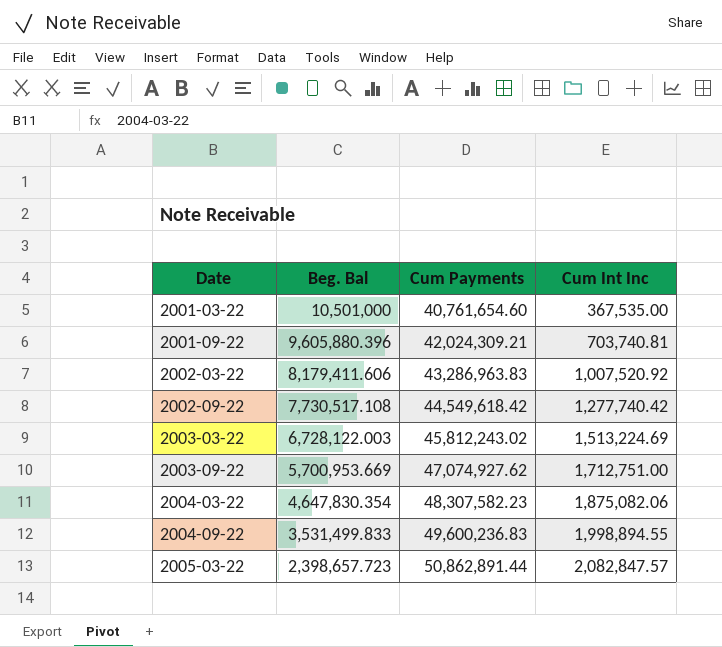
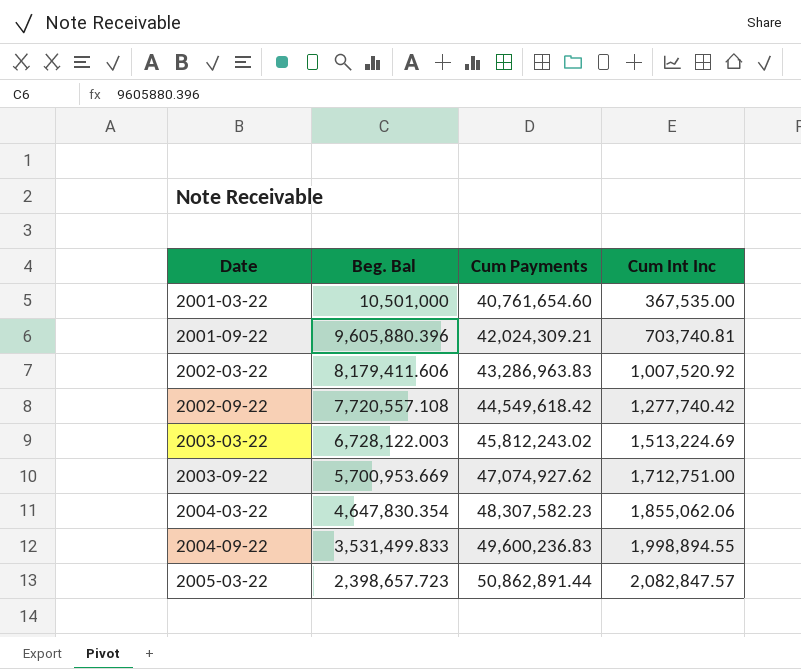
2002-09-22 | Beg. Bal: 7,730,517.108 -> 7,720,557.108
2004-03-22 | Cum Int Inc: 1,875,082.06 -> 1,855,062.06

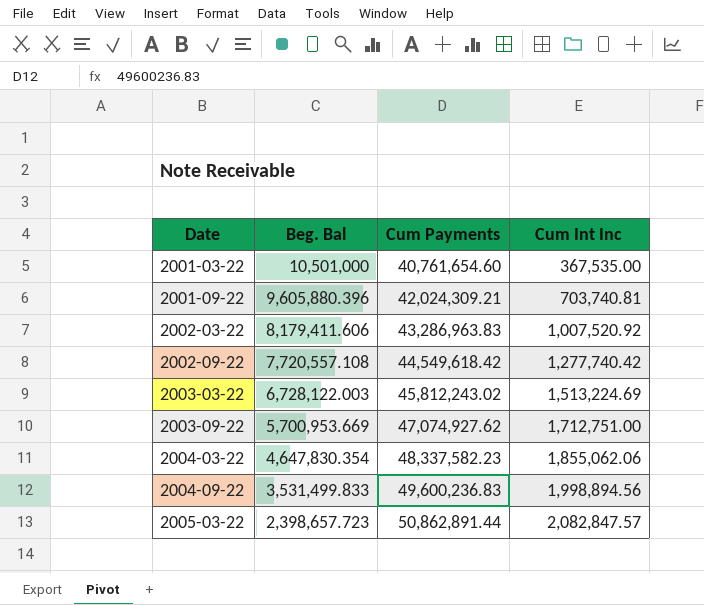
2004-03-22 | Cum Payments: 48,307,582.23 -> 48,337,582.23
2004-09-22 | Cum Int Inc: 1,998,894.55 -> 1,998,894.56

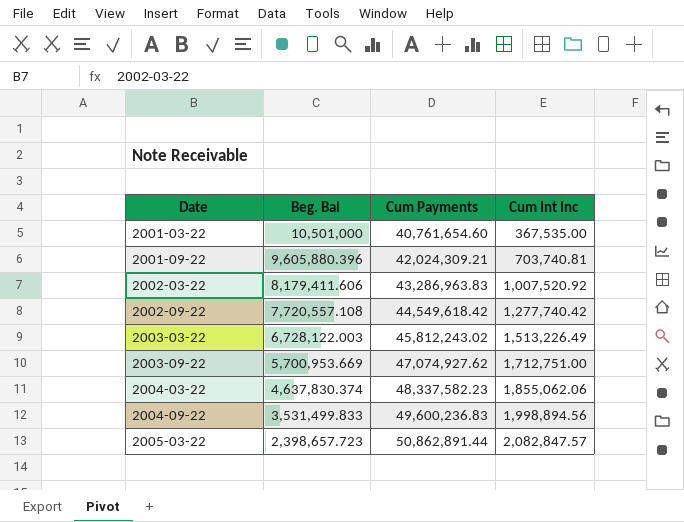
2003-03-22 | Cum Int Inc: 1,513,224.69 -> 1,513,226.49
2004-03-22 | Beg. Bal: 4,647,830.354 -> 4,637,830.374

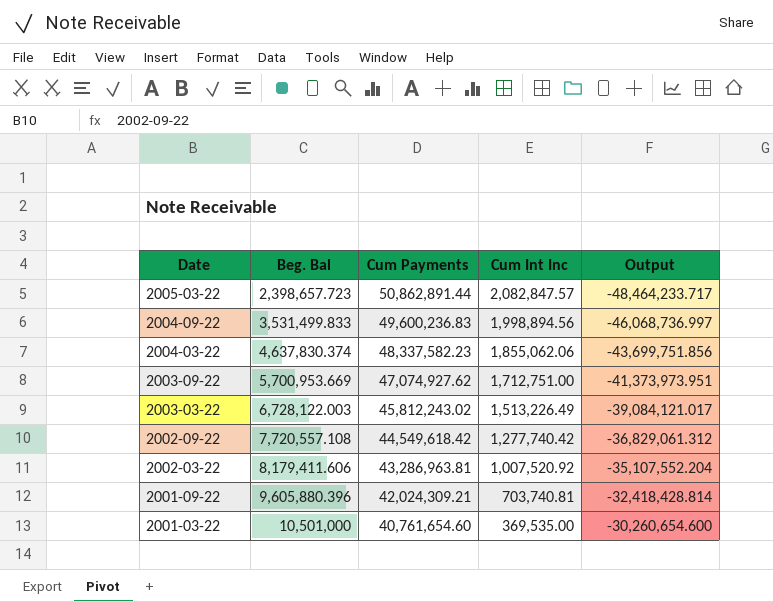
row order: Date ascending -> Date descending
column Output | formula: none -> [Beg. Bal] - [Cum Payments]
2002-03-22 | Cum Payments: 43,286,963.83 -> 43,286,963.81
2001-03-22 | Cum Int Inc: 367,535.00 -> 369,535.00

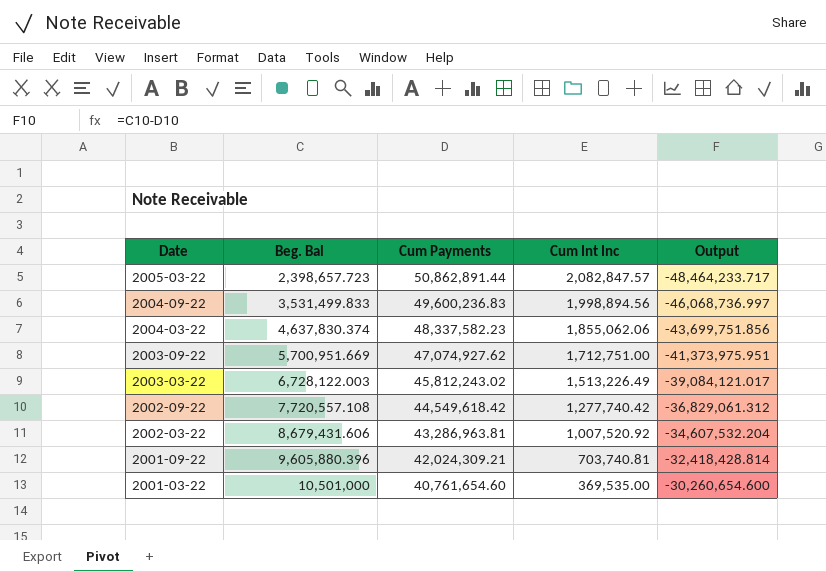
2003-09-22 | Beg. Bal: 5,700,953.669 -> 5,700,951.669
2003-09-22 | Output: -41,373,973.951 -> -41,373,975.951
2002-03-22 | Beg. Bal: 8,179,411.606 -> 8,679,431.606
2002-03-22 | Output: -35,107,552.204 -> -34,607,532.204

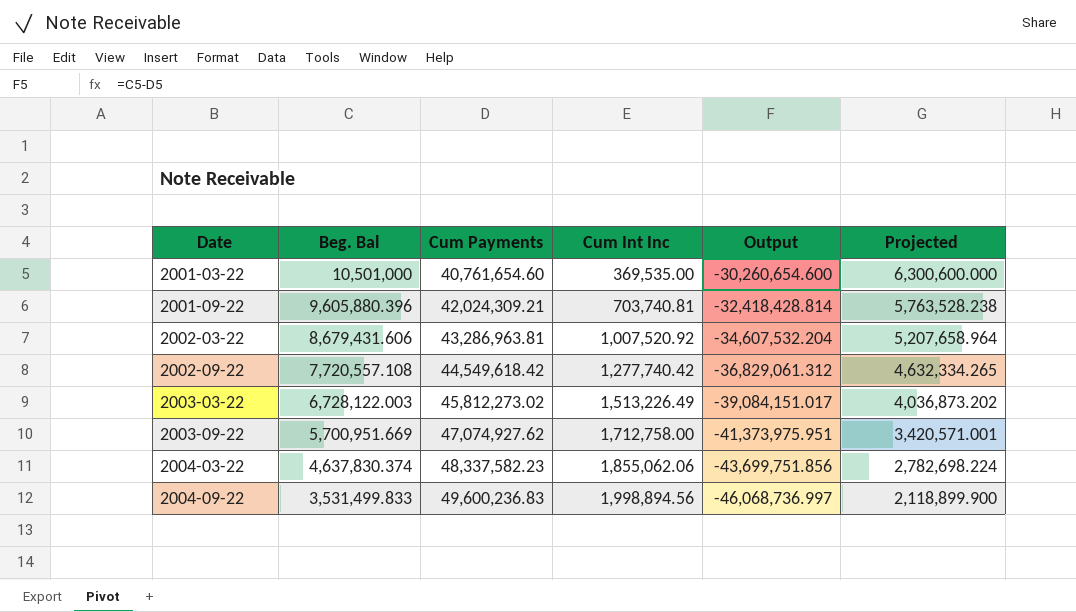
row order: Date descending -> Date ascending
column Projected | formula: none -> [Beg. Bal] * 0.6
row 2005-03-22: 2,398,657.723 | 50,862,891.44 | 2,082,847.57 | -48,464,233.717 -> none
2003-03-22 | Cum Payments: 45,812,243.02 -> 45,812,273.02
2003-03-22 | Output: -39,084,121.017 -> -39,084,151.017
2003-09-22 | Cum Int Inc: 1,712,751.00 -> 1,712,758.00

